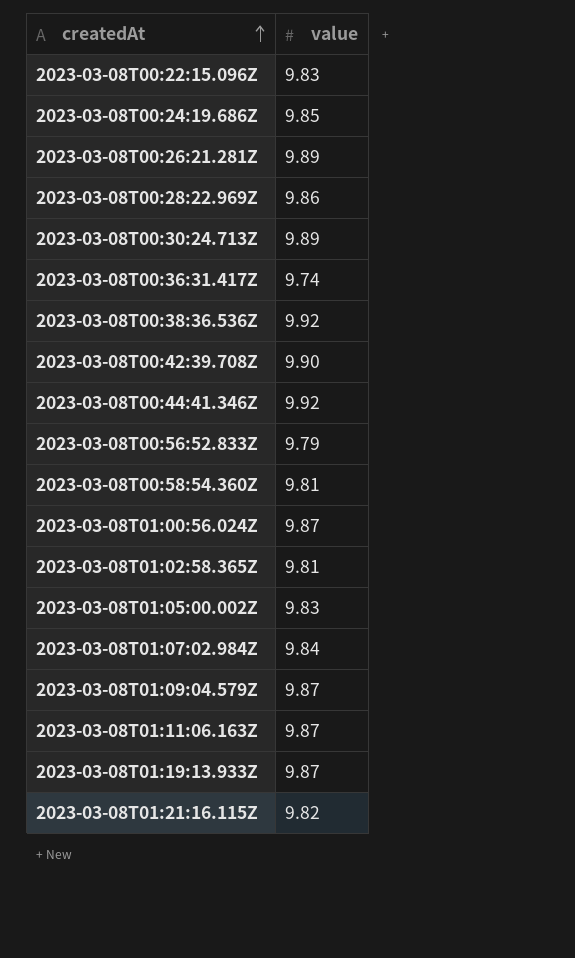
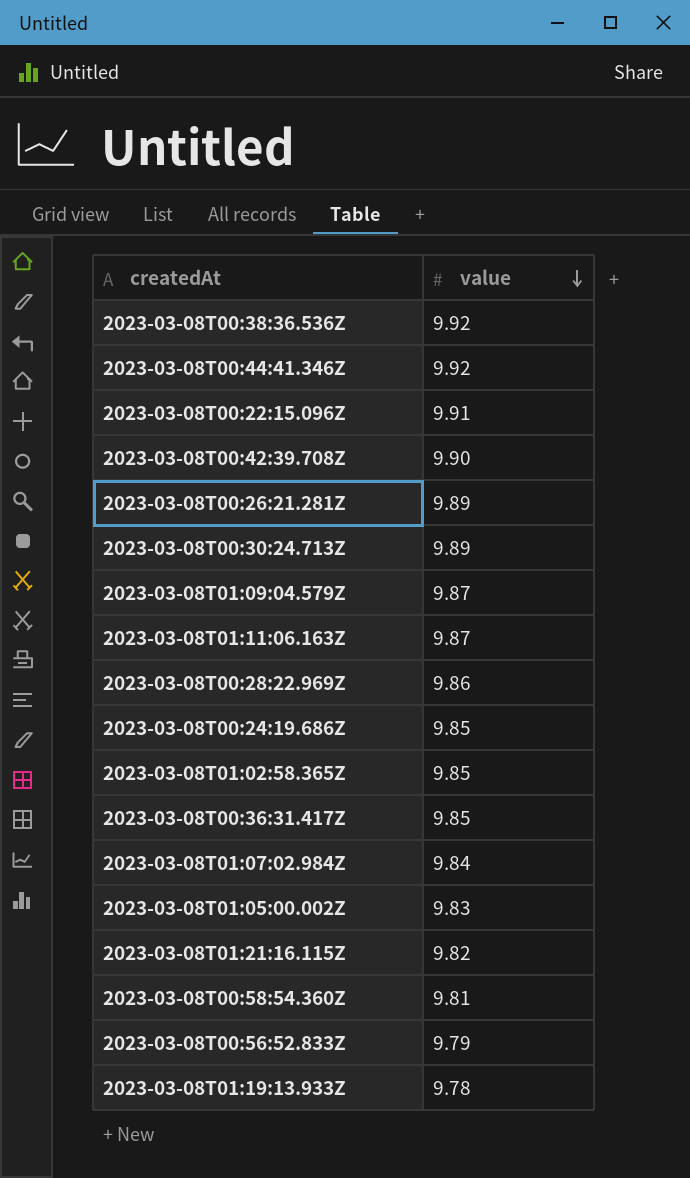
row order: createdAt ascending -> value descending
row 2023-03-08T01:00:56.024Z: 9.87 -> none
2023-03-08T00:22:15.096Z | value: 9.83 -> 9.91
2023-03-08T01:02:58.365Z | value: 9.81 -> 9.85
2023-03-08T00:36:31.417Z | value: 9.74 -> 9.85
2023-03-08T01:19:13.933Z | value: 9.87 -> 9.78

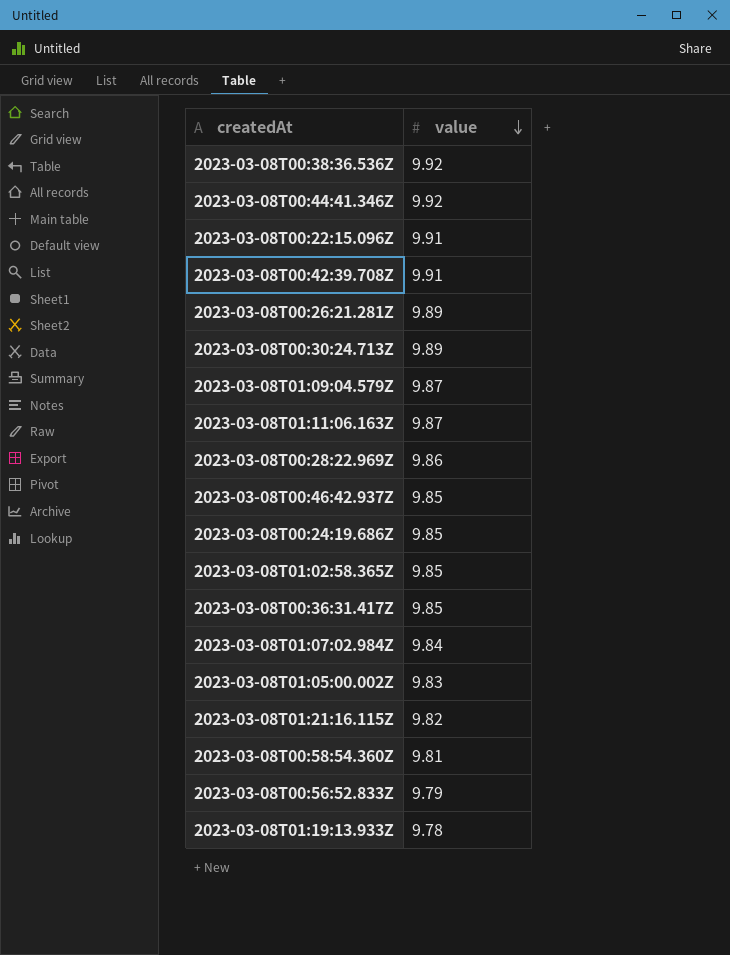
2023-03-08T00:42:39.708Z | value: 9.90 -> 9.91
row 2023-03-08T00:46:42.937Z: none -> 9.85

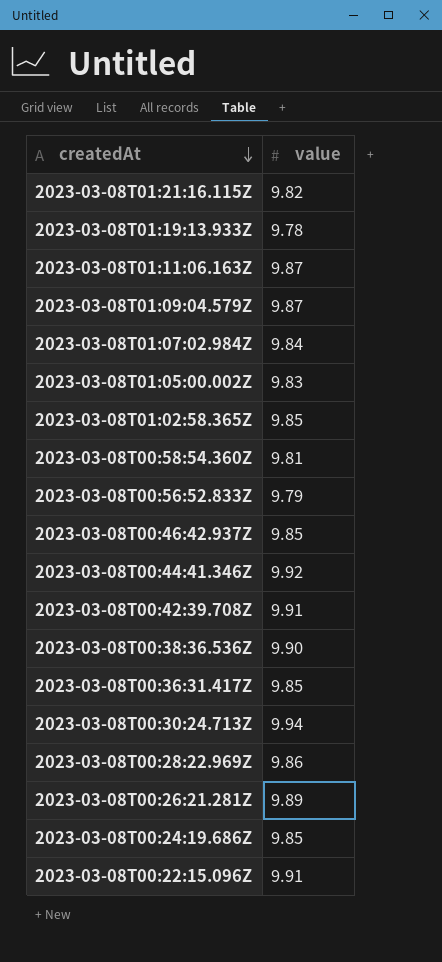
row order: value descending -> createdAt descending
2023-03-08T00:38:36.536Z | value: 9.92 -> 9.90
2023-03-08T00:30:24.713Z | value: 9.89 -> 9.94

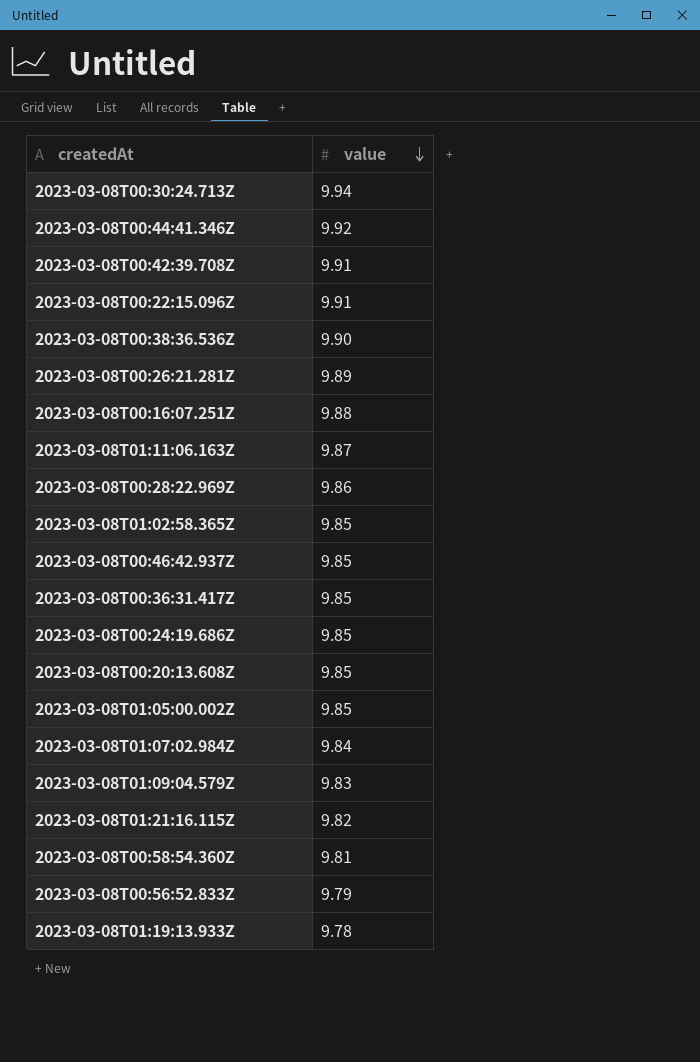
row order: createdAt descending -> value descending
row 2023-03-08T00:16:07.251Z: none -> 9.88
row 2023-03-08T00:20:13.608Z: none -> 9.85
2023-03-08T01:05:00.002Z | value: 9.83 -> 9.85
2023-03-08T01:09:04.579Z | value: 9.87 -> 9.83

